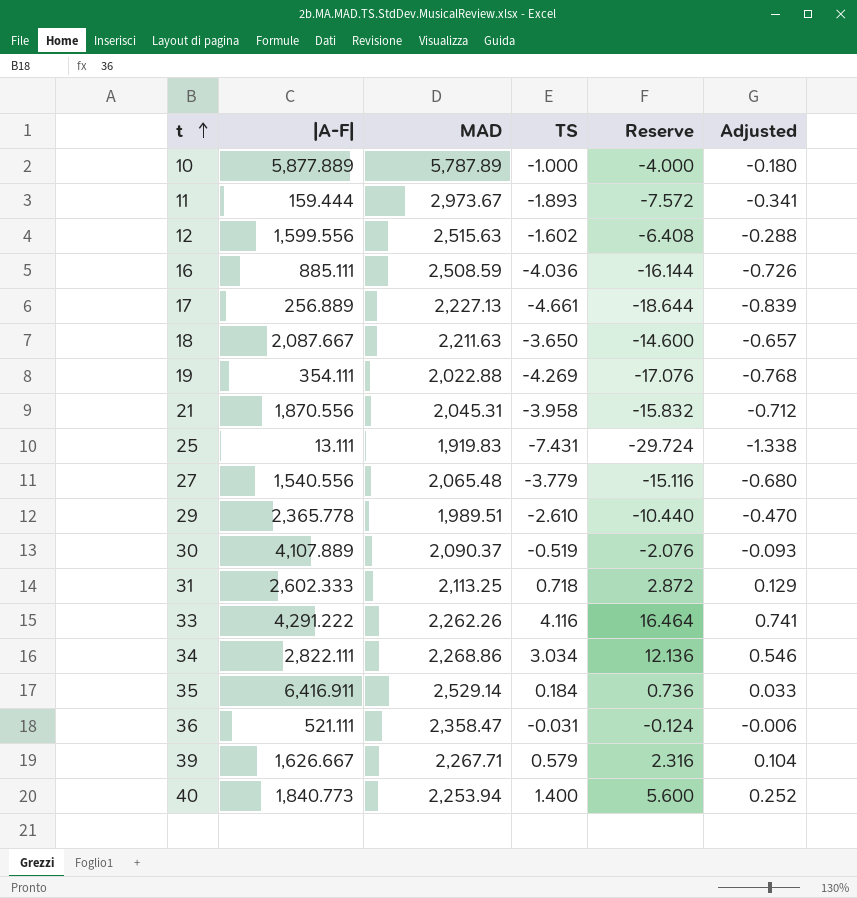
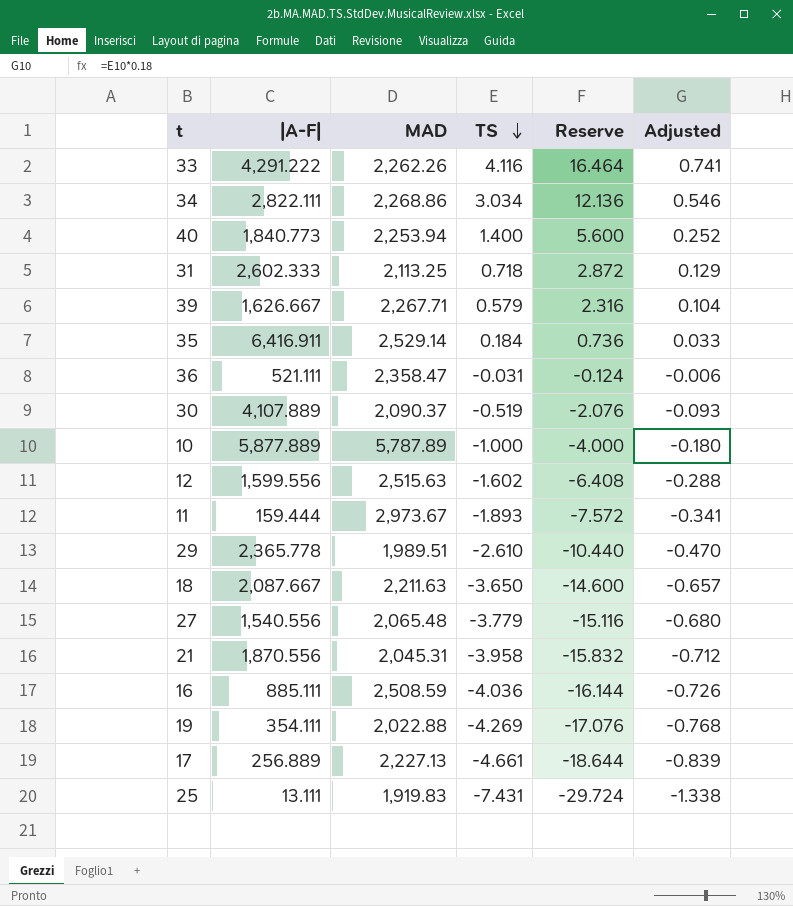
row order: t ascending -> TS descending

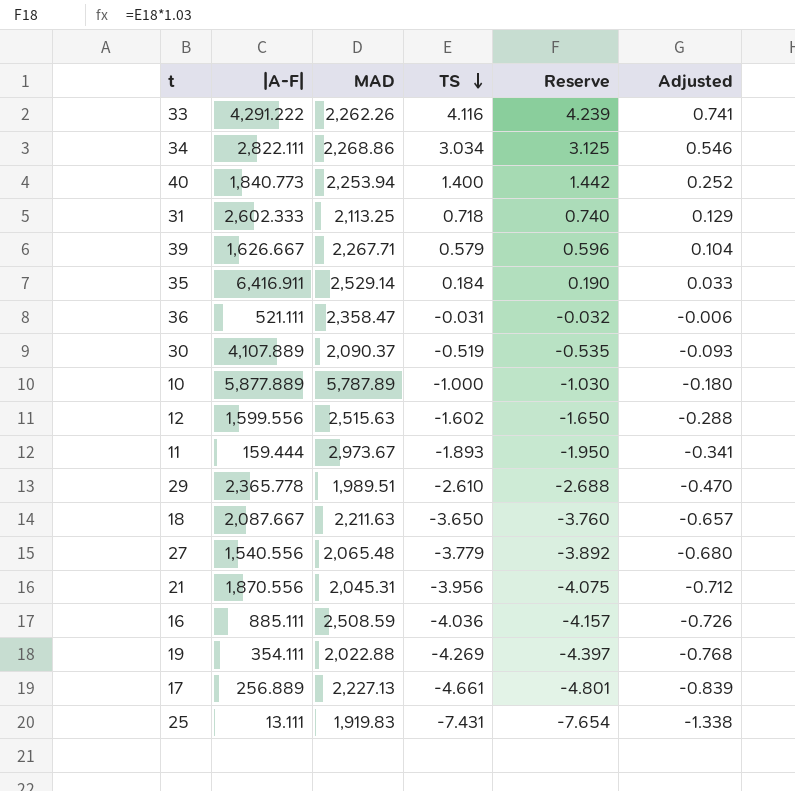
column Reserve | formula: [TS] * 4 -> [TS] * 1.03
21 | TS: -3.958 -> -3.956

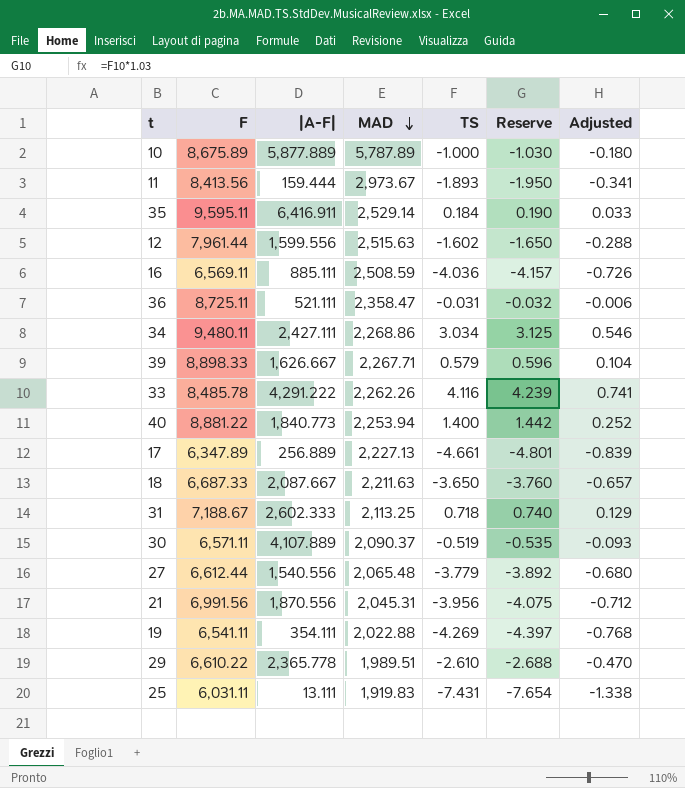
row order: TS descending -> MAD descending
column F | position: none -> 2
34 | |A-F|: 2,822.111 -> 2,427.111

